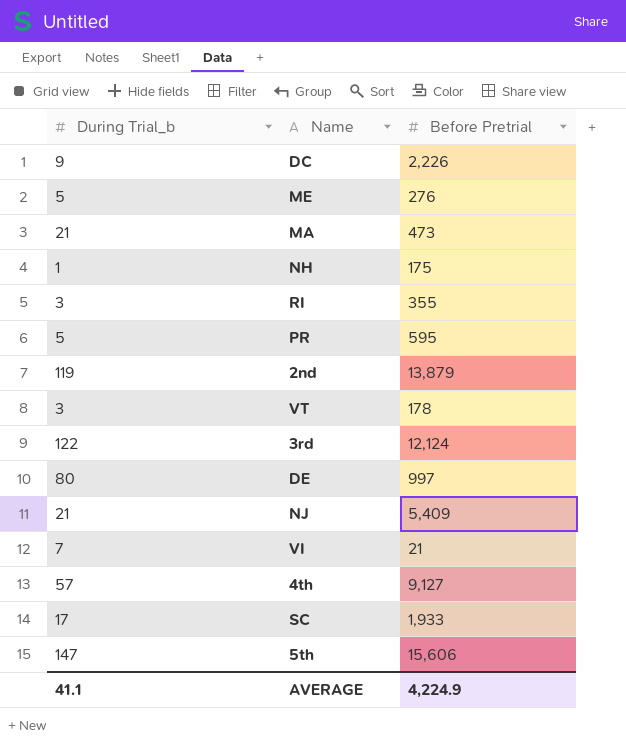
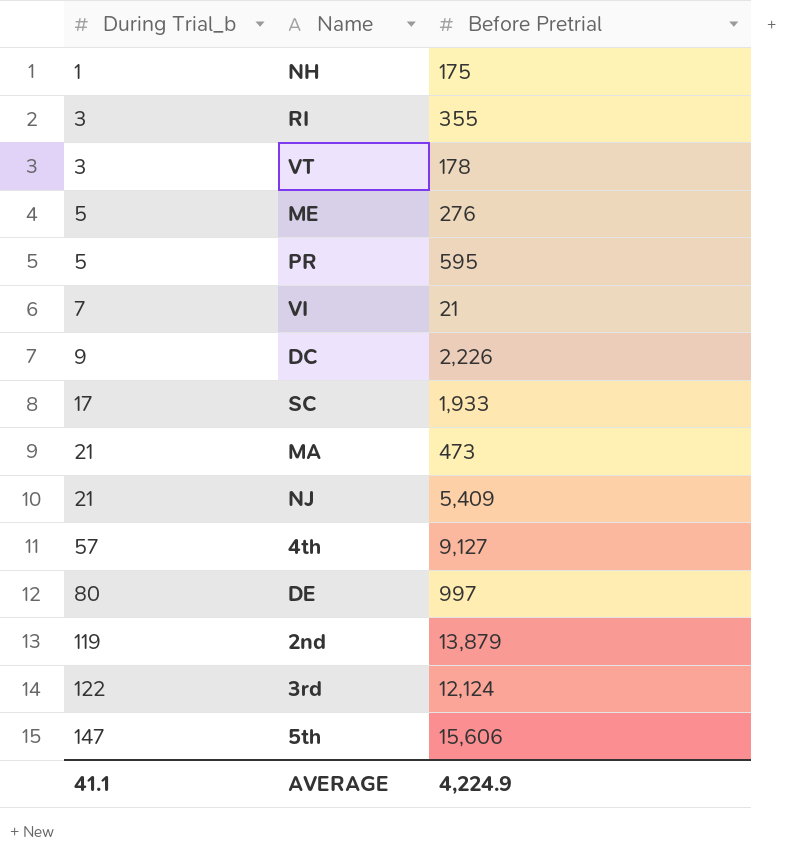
row order: none -> During Trial_b ascending

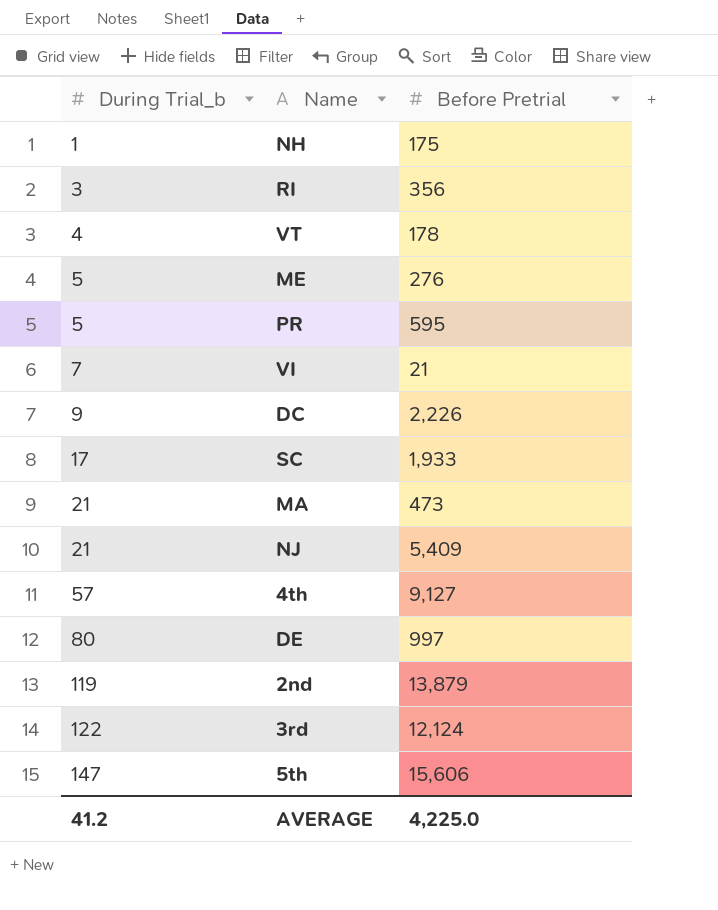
RI | Before Pretrial: 355 -> 356
VT | During Trial_b: 3 -> 4
AVERAGE | During Trial_b: 41.1 -> 41.2
AVERAGE | Before Pretrial: 4,224.9 -> 4,225.0

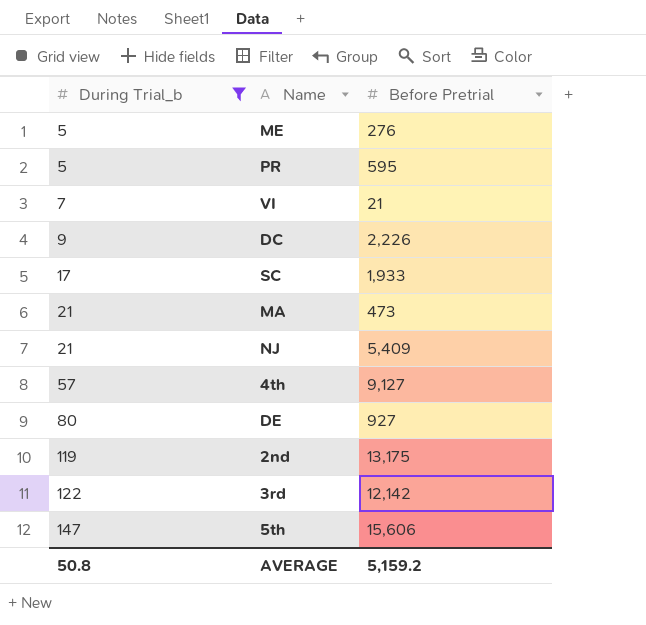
filter: none -> During Trial_b >= 5
DE | Before Pretrial: 997 -> 927
2nd | Before Pretrial: 13,879 -> 13,175
3rd | Before Pretrial: 12,124 -> 12,142
AVERAGE | During Trial_b: 41.2 -> 50.8
AVERAGE | Before Pretrial: 4,225.0 -> 5,159.2

